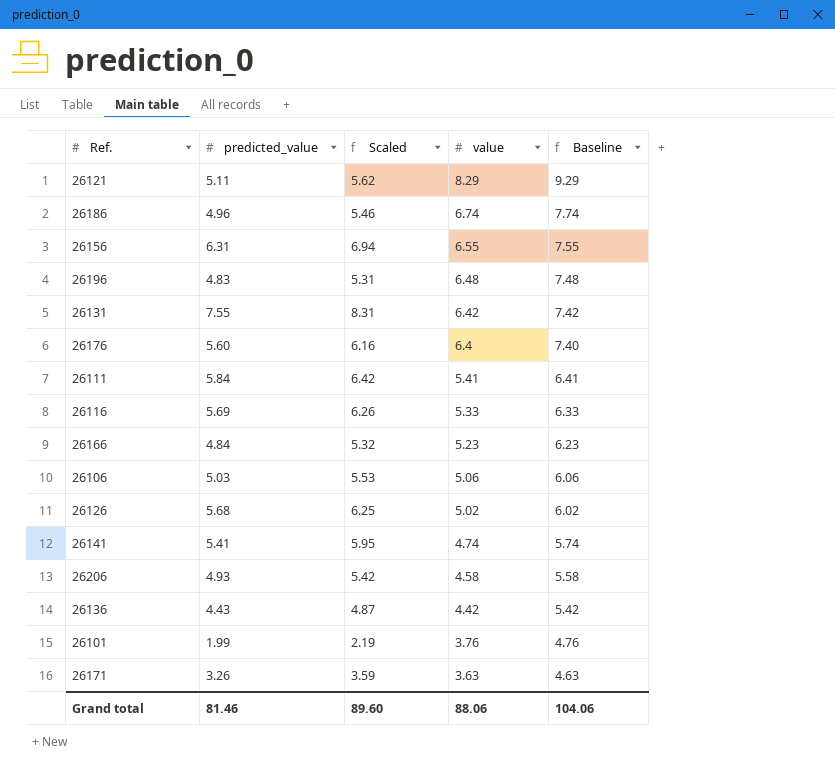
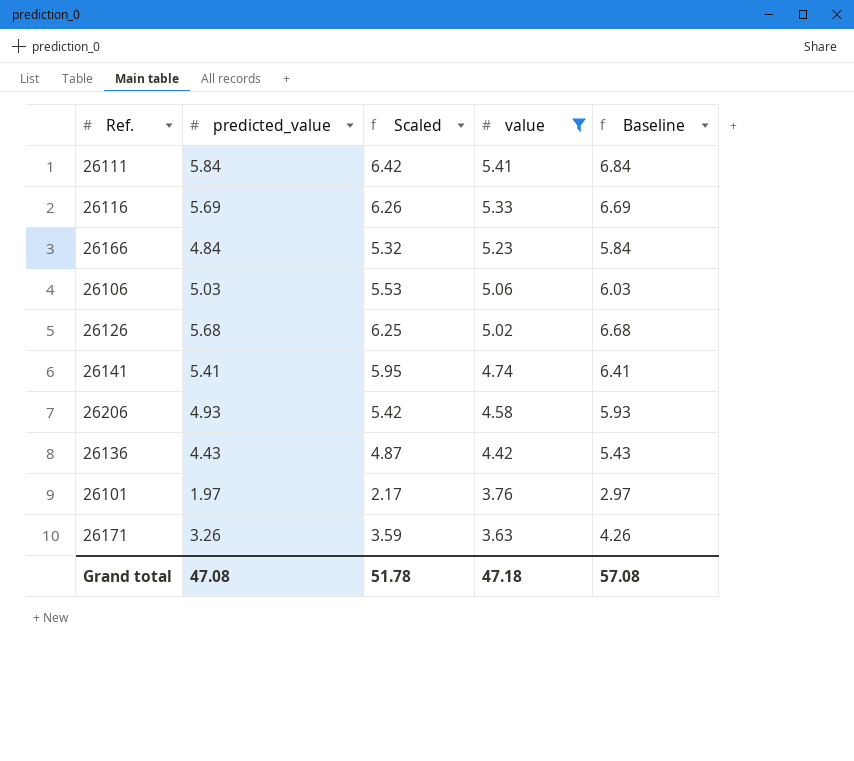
filter: none -> value <= 5.41
column Baseline | formula: [value] + 1 -> [predicted_value] + 1
26101 | predicted_value: 1.99 -> 1.97
26101 | Scaled: 2.19 -> 2.17
Grand total | predicted_value: 81.46 -> 47.08
Grand total | Scaled: 89.60 -> 51.78
Grand total | value: 88.06 -> 47.18
Grand total | Baseline: 104.06 -> 57.08

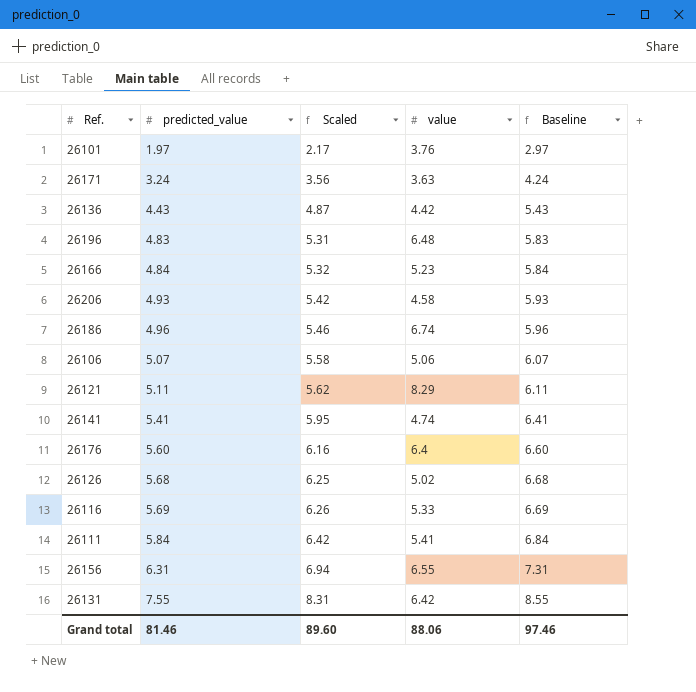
filter: value <= 5.41 -> none
row order: value descending -> predicted_value ascending
26171 | predicted_value: 3.26 -> 3.24
26171 | Scaled: 3.59 -> 3.56
26171 | Baseline: 4.26 -> 4.24
26106 | predicted_value: 5.03 -> 5.07
26106 | Scaled: 5.53 -> 5.58
26106 | Baseline: 6.03 -> 6.07
Grand total | predicted_value: 47.08 -> 81.46
Grand total | Scaled: 51.78 -> 89.60
Grand total | value: 47.18 -> 88.06
Grand total | Baseline: 57.08 -> 97.46

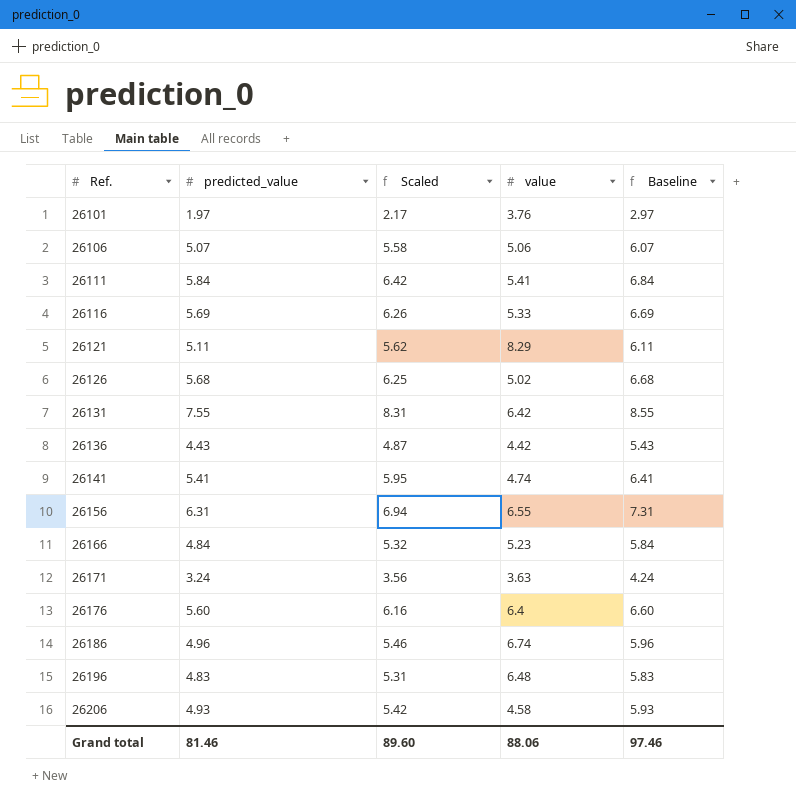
row order: predicted_value ascending -> Ref. ascending

